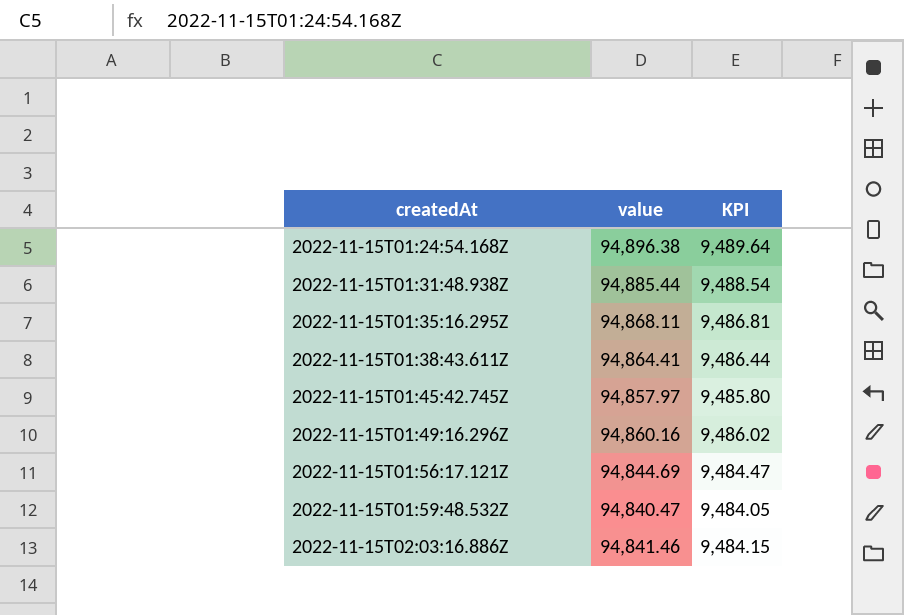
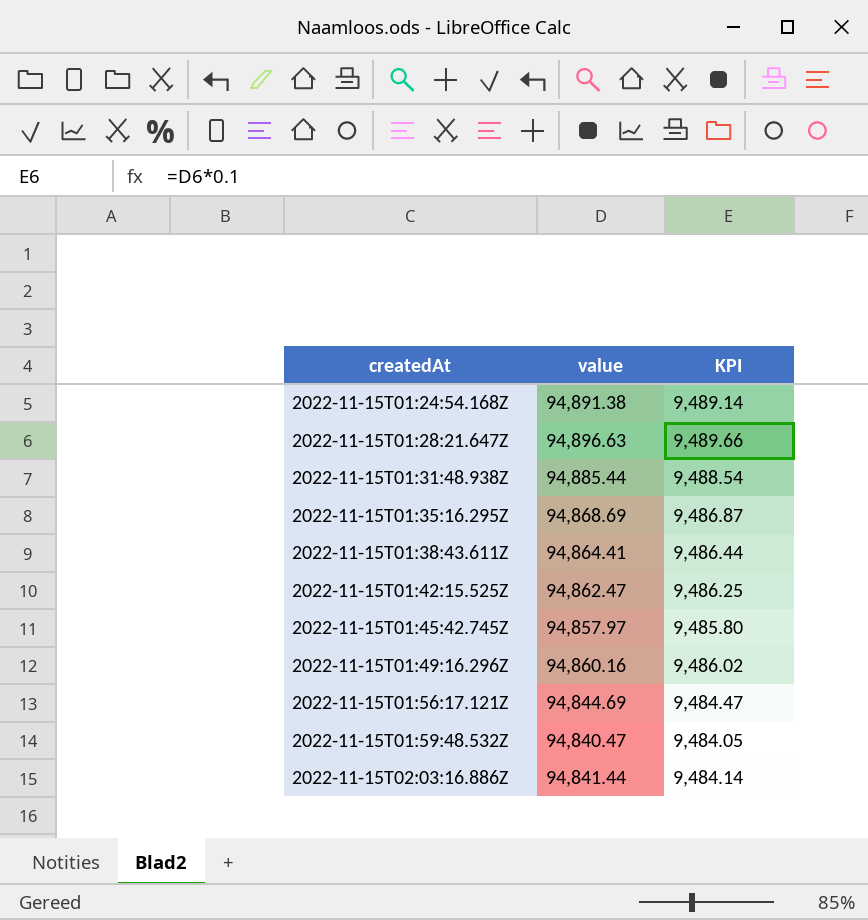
2022-11-15T01:24:54.168Z | value: 94,896.38 -> 94,891.38
2022-11-15T01:24:54.168Z | KPI: 9,489.64 -> 9,489.14
row 2022-11-15T01:28:21.647Z: none -> 94,896.63 | 9,489.66
2022-11-15T01:35:16.295Z | value: 94,868.11 -> 94,868.69
2022-11-15T01:35:16.295Z | KPI: 9,486.81 -> 9,486.87
row 2022-11-15T01:42:15.525Z: none -> 94,862.47 | 9,486.25
2022-11-15T02:03:16.886Z | value: 94,841.46 -> 94,841.44
2022-11-15T02:03:16.886Z | KPI: 9,484.15 -> 9,484.14

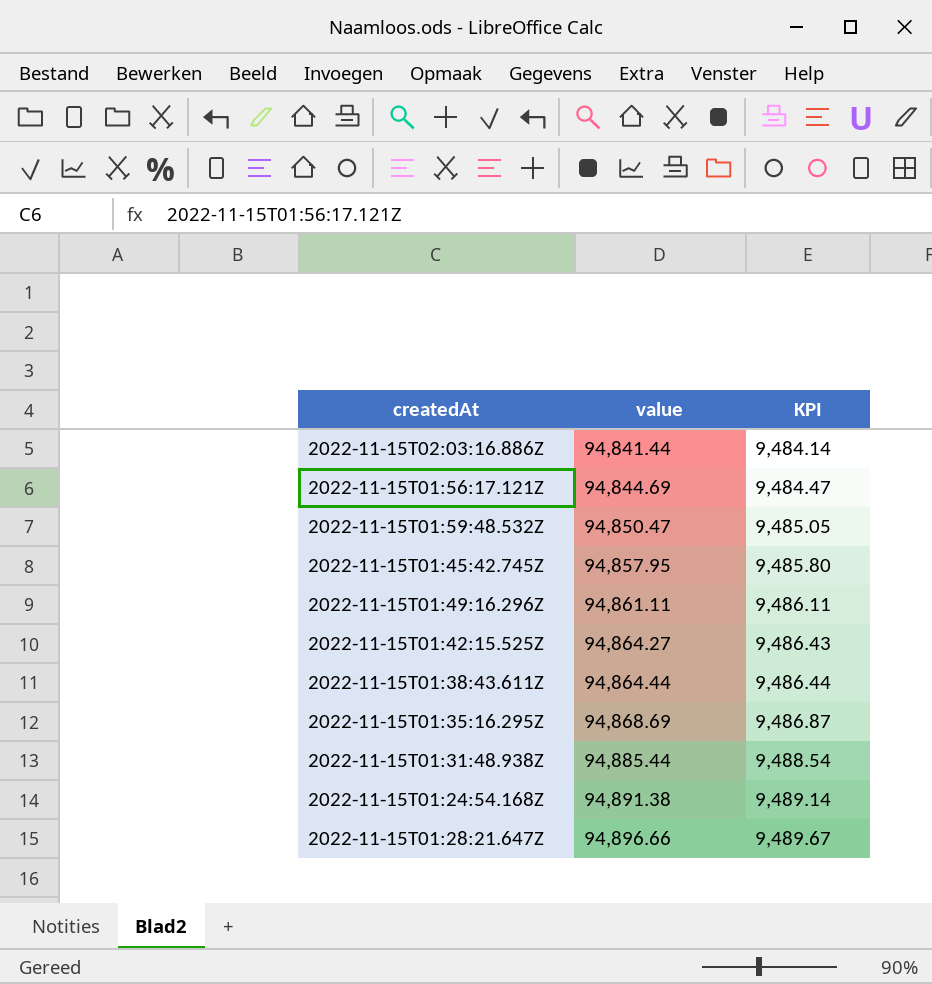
row order: createdAt ascending -> value ascending
2022-11-15T01:59:48.532Z | value: 94,840.47 -> 94,850.47
2022-11-15T01:59:48.532Z | KPI: 9,484.05 -> 9,485.05
2022-11-15T01:45:42.745Z | value: 94,857.97 -> 94,857.95
2022-11-15T01:49:16.296Z | value: 94,860.16 -> 94,861.11
2022-11-15T01:49:16.296Z | KPI: 9,486.02 -> 9,486.11
2022-11-15T01:42:15.525Z | value: 94,862.47 -> 94,864.27
2022-11-15T01:42:15.525Z | KPI: 9,486.25 -> 9,486.43
2022-11-15T01:38:43.611Z | value: 94,864.41 -> 94,864.44
2022-11-15T01:28:21.647Z | value: 94,896.63 -> 94,896.66
2022-11-15T01:28:21.647Z | KPI: 9,489.66 -> 9,489.67

